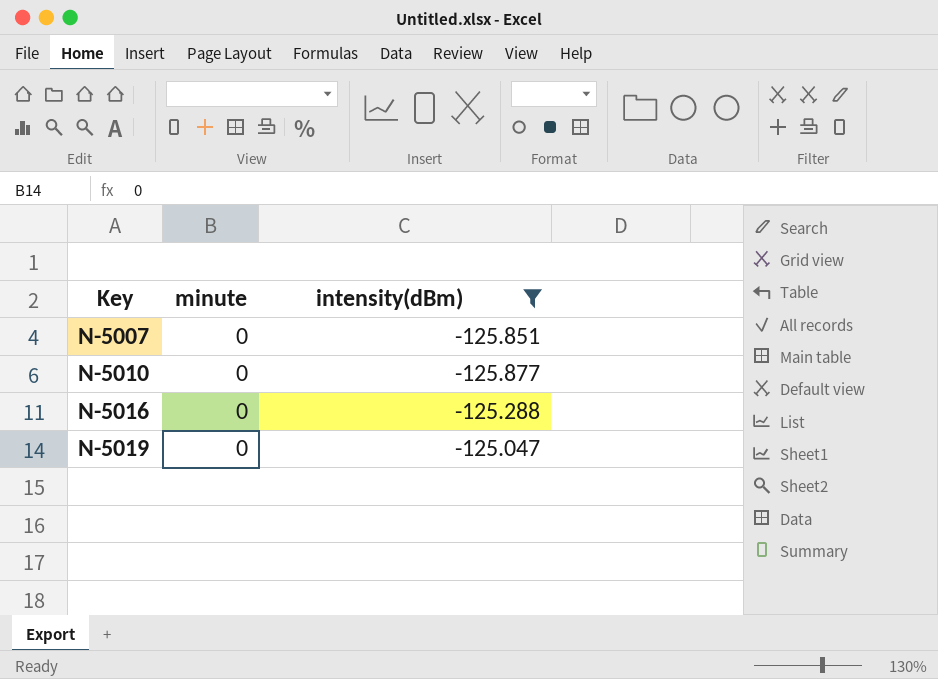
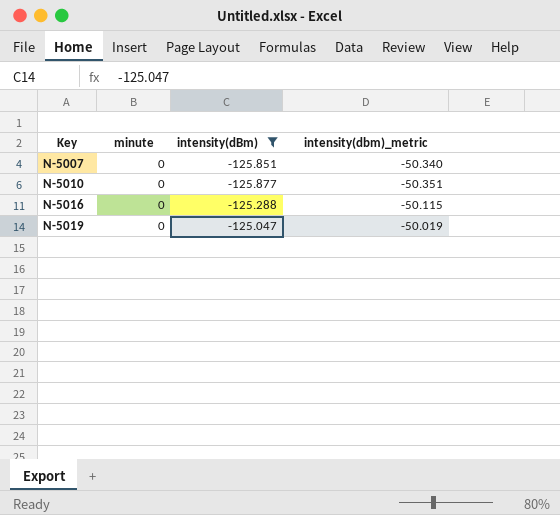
column intensity(dbm)_metric | formula: none -> [intensity(dBm)] * 0.4

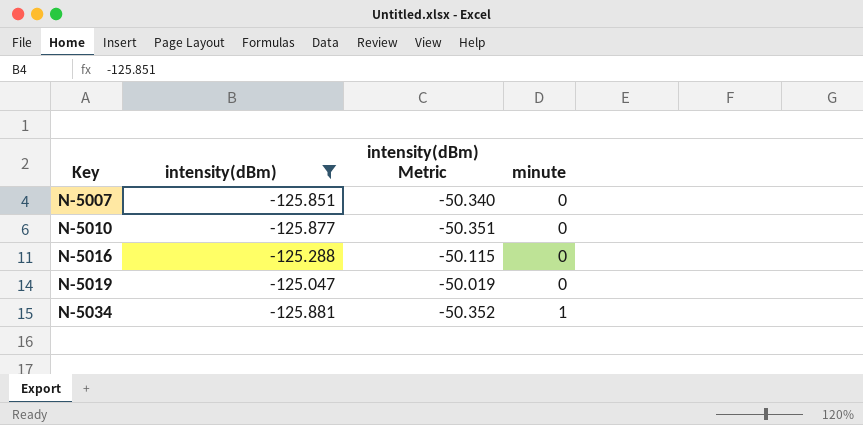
column name: intensity(dbm)_metric -> intensity(dBm) Metric
column minute | position: 2 -> 4
row N-5034: none -> -125.881 | -50.352 | 1

